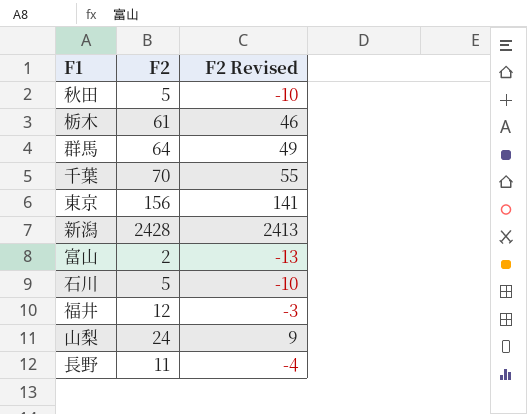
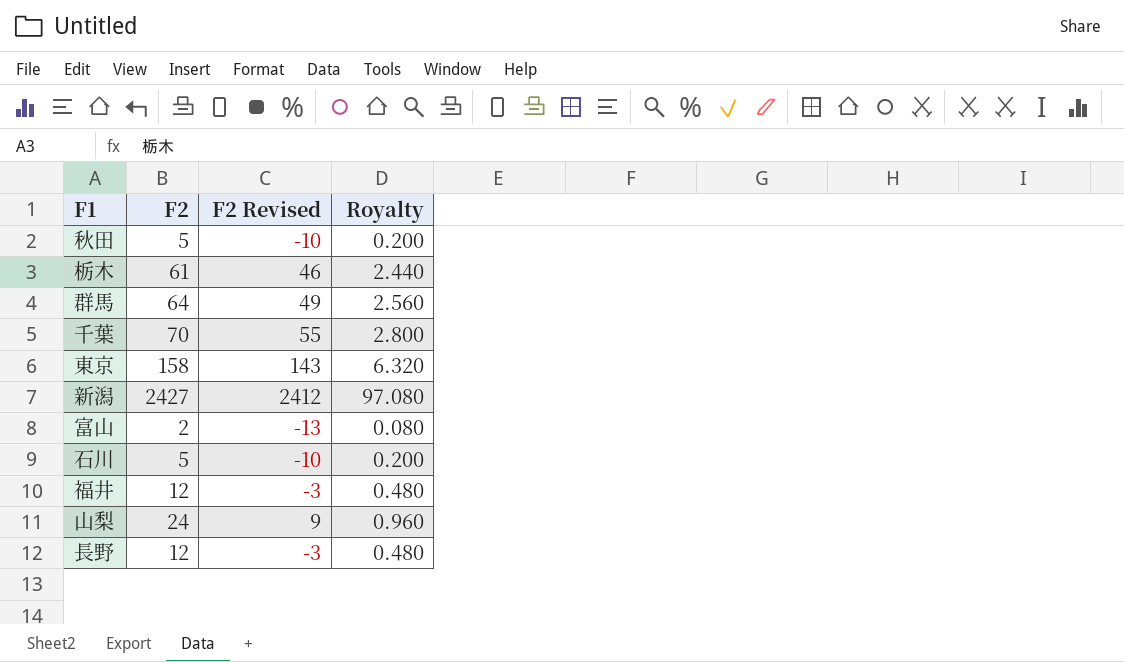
column Royalty | formula: none -> [F2] * 0.04
東京 | F2: 156 -> 158
東京 | F2 Revised: 141 -> 143
新潟 | F2: 2428 -> 2427
新潟 | F2 Revised: 2413 -> 2412
長野 | F2: 11 -> 12
長野 | F2 Revised: -4 -> -3

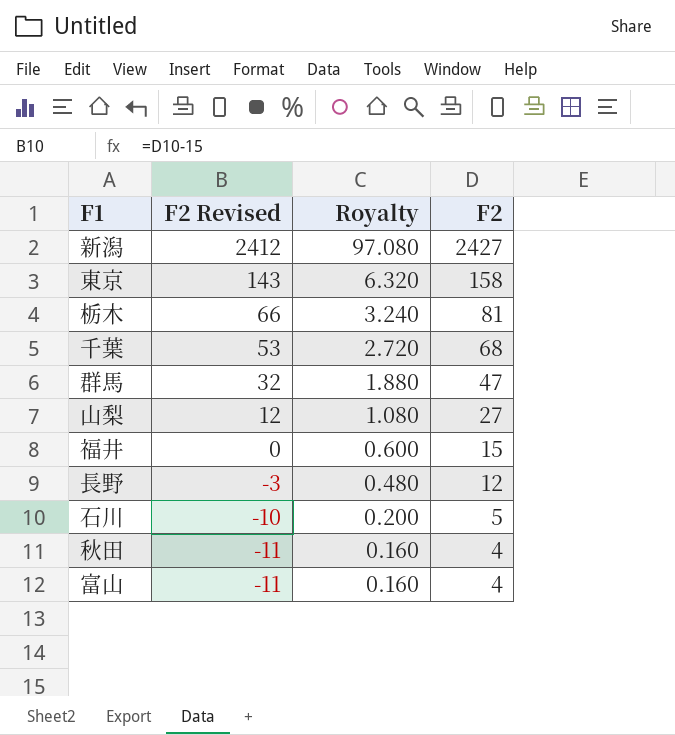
row order: none -> F2 Revised descending
column F2 | position: 2 -> 4
栃木 | F2 Revised: 46 -> 66
栃木 | Royalty: 2.440 -> 3.240
栃木 | F2: 61 -> 81
千葉 | F2 Revised: 55 -> 53
千葉 | Royalty: 2.800 -> 2.720
千葉 | F2: 70 -> 68
群馬 | F2 Revised: 49 -> 32
群馬 | Royalty: 2.560 -> 1.880
群馬 | F2: 64 -> 47
山梨 | F2 Revised: 9 -> 12
山梨 | Royalty: 0.960 -> 1.080
山梨 | F2: 24 -> 27
福井 | F2 Revised: -3 -> 0
福井 | Royalty: 0.480 -> 0.600
福井 | F2: 12 -> 15
秋田 | F2 Revised: -10 -> -11
秋田 | Royalty: 0.200 -> 0.160
秋田 | F2: 5 -> 4
富山 | F2 Revised: -13 -> -11
富山 | Royalty: 0.080 -> 0.160
富山 | F2: 2 -> 4

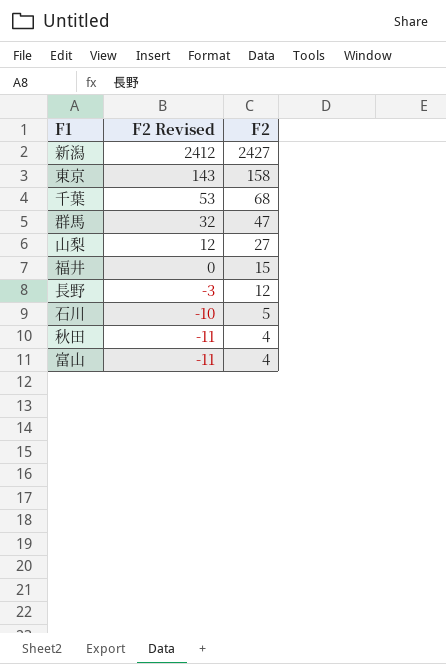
column Royalty | formula: [F2] * 0.04 -> none
row 栃木: 66 | 3.240 | 81 -> none

